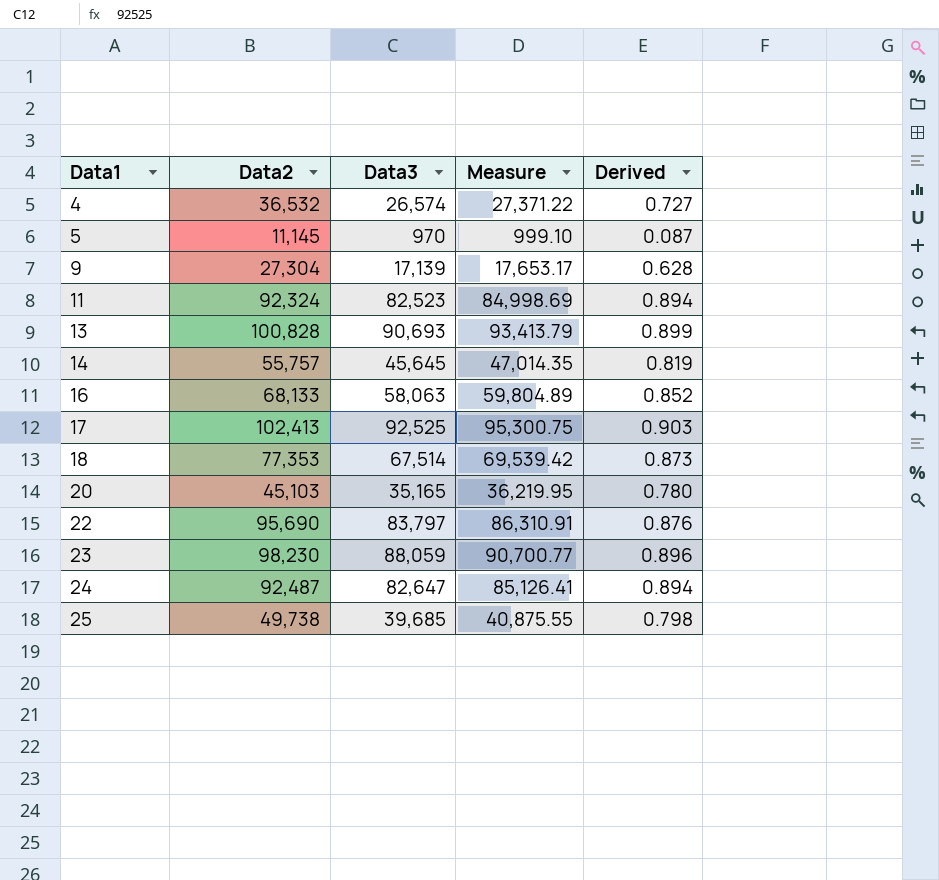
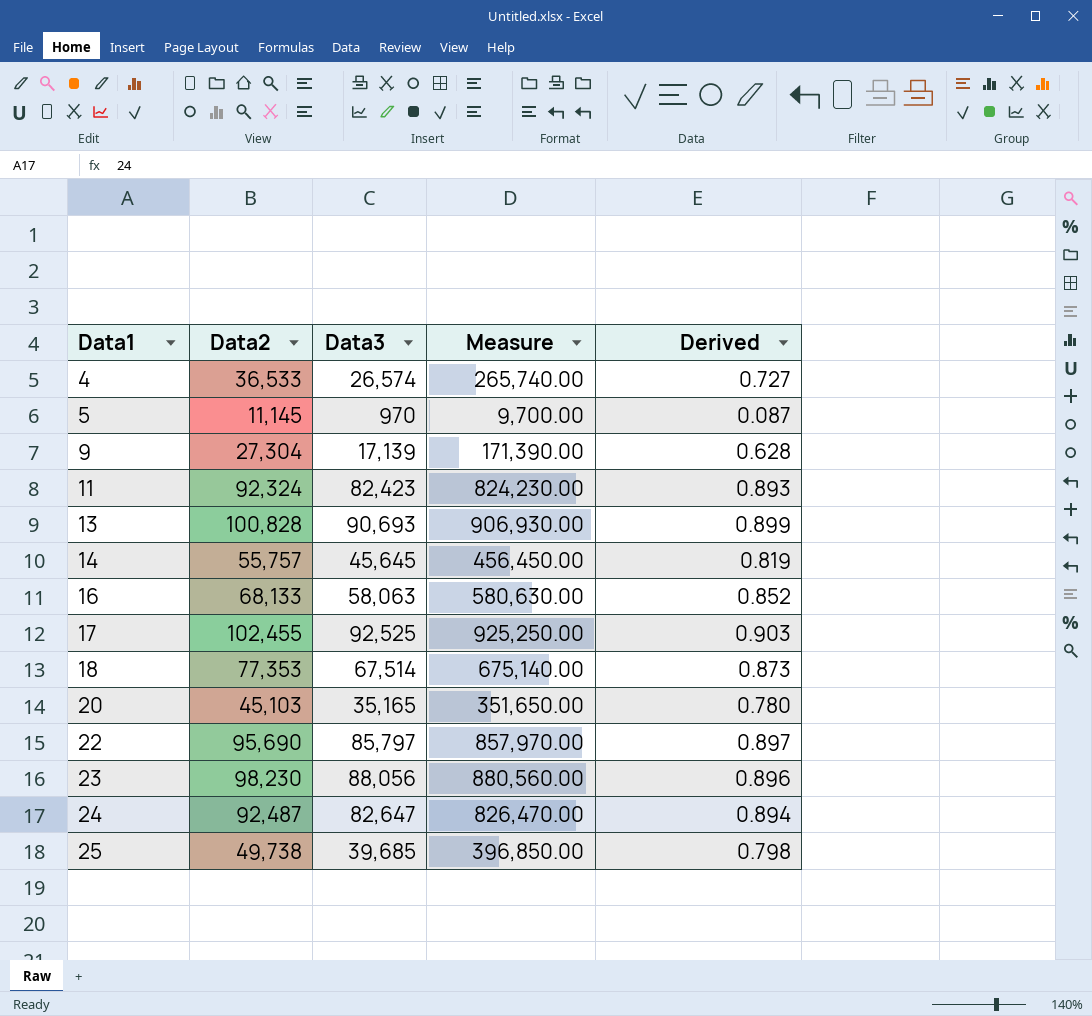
column Measure | formula: [Data3] * 1.03 -> [Data3] * 10
4 | Data2: 36,532 -> 36,533
11 | Data3: 82,523 -> 82,423
11 | Derived: 0.894 -> 0.893
17 | Data2: 102,413 -> 102,455
22 | Data3: 83,797 -> 85,797
22 | Derived: 0.876 -> 0.897
23 | Data3: 88,059 -> 88,056

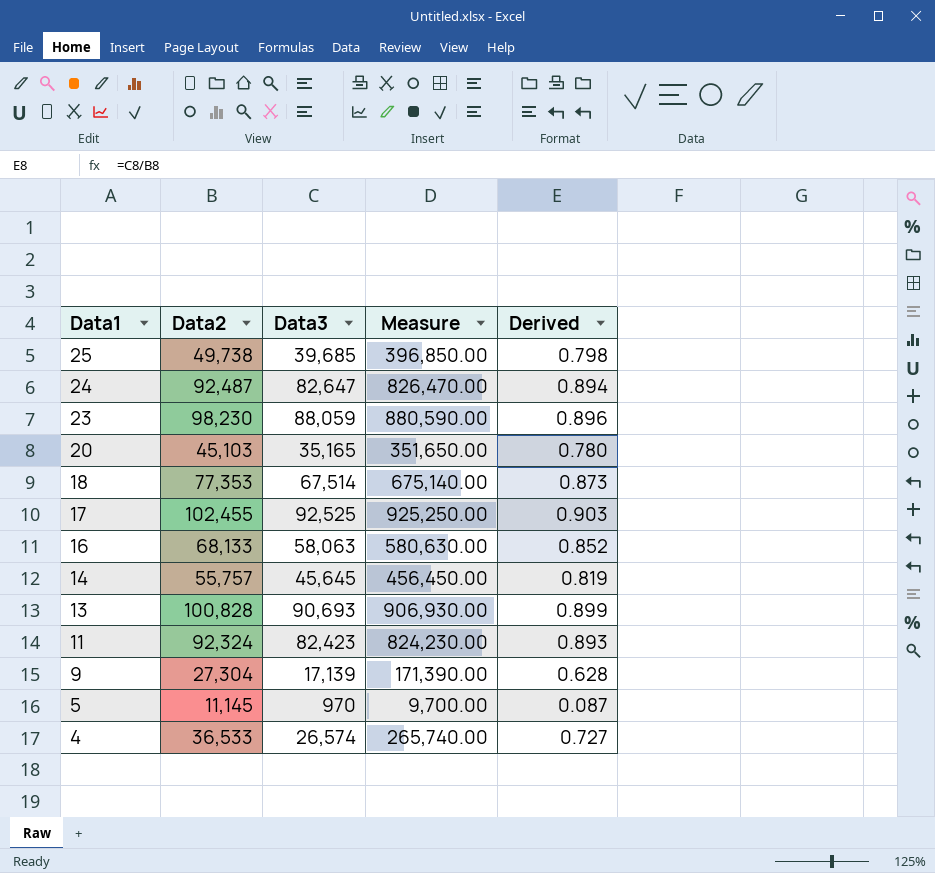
row order: Data1 ascending -> Data1 descending
row 22: 95,690 | 85,797 | 857,970.00 | 0.897 -> none
23 | Data3: 88,056 -> 88,059
23 | Measure: 880,560.00 -> 880,590.00

